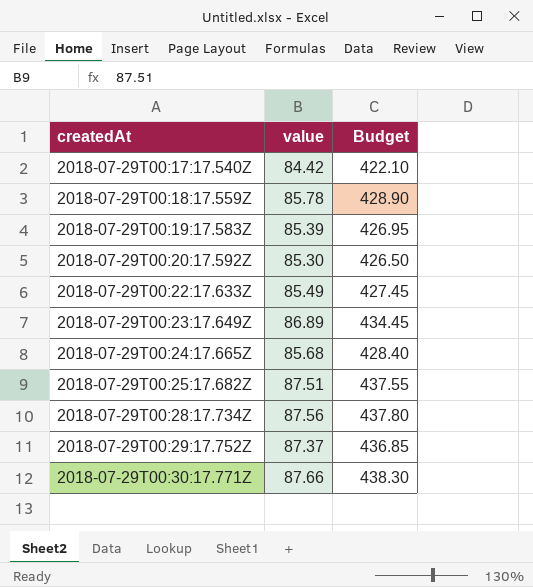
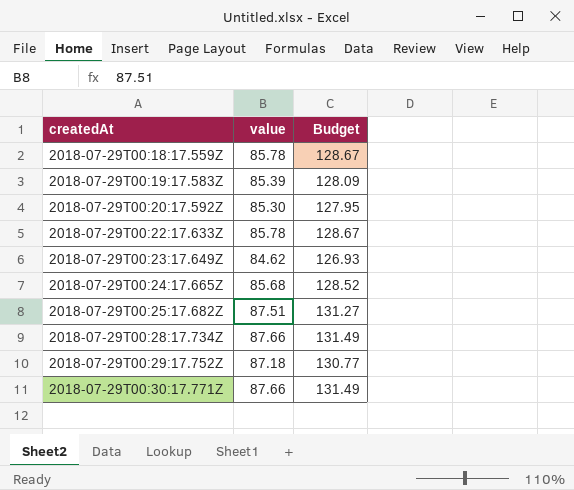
column Budget | formula: [value] * 5 -> [value] * 1.5
row 2018-07-29T00:17:17.540Z: 84.42 | 422.10 -> none
2018-07-29T00:22:17.633Z | value: 85.49 -> 85.78
2018-07-29T00:23:17.649Z | value: 86.89 -> 84.62
2018-07-29T00:28:17.734Z | value: 87.56 -> 87.66
2018-07-29T00:29:17.752Z | value: 87.37 -> 87.18

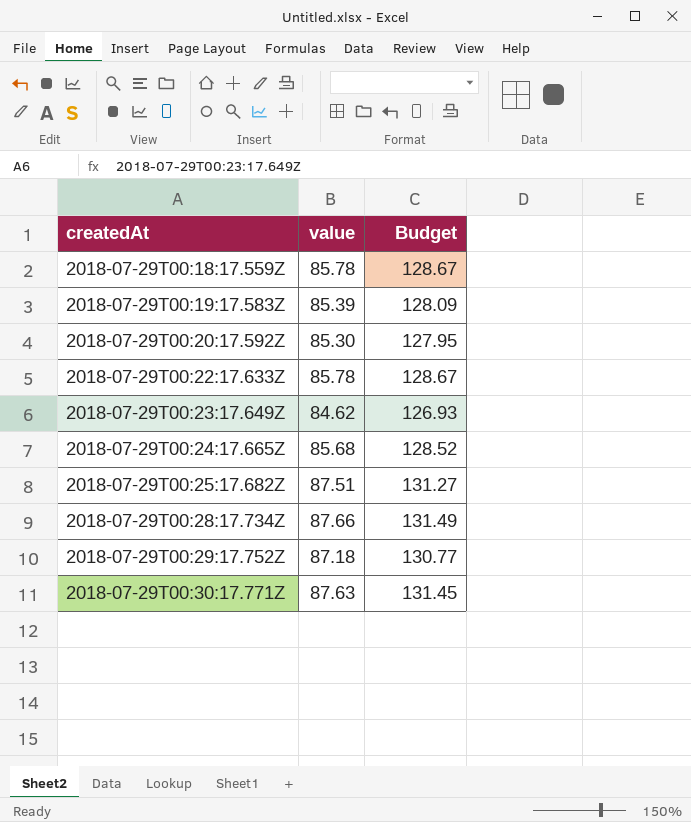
2018-07-29T00:30:17.771Z | value: 87.66 -> 87.63
2018-07-29T00:30:17.771Z | Budget: 131.49 -> 131.45

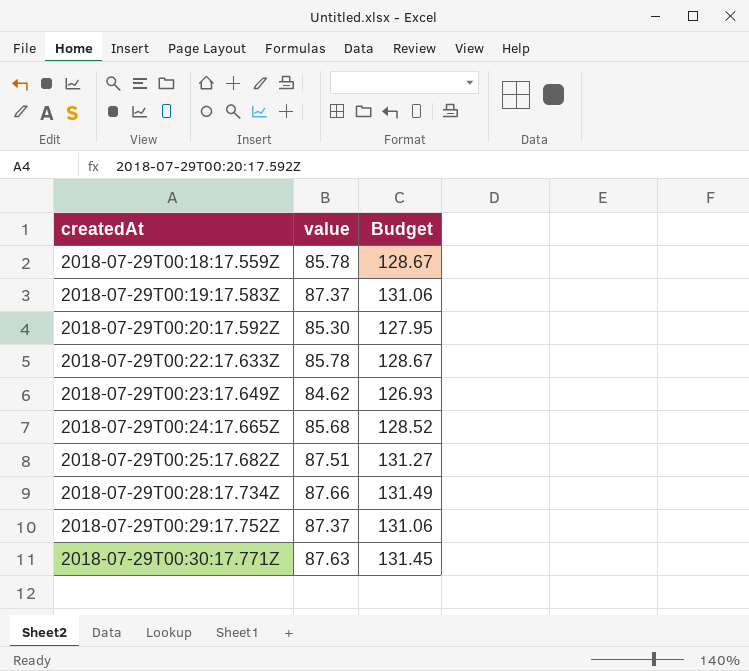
2018-07-29T00:19:17.583Z | value: 85.39 -> 87.37
2018-07-29T00:19:17.583Z | Budget: 128.09 -> 131.06
2018-07-29T00:29:17.752Z | value: 87.18 -> 87.37
2018-07-29T00:29:17.752Z | Budget: 130.77 -> 131.06

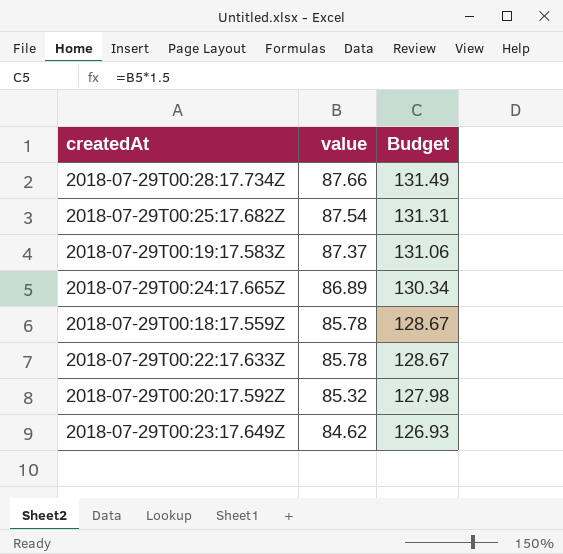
row order: createdAt ascending -> value descending
row 2018-07-29T00:29:17.752Z: 87.37 | 131.06 -> none
row 2018-07-29T00:30:17.771Z: 87.63 | 131.45 -> none
2018-07-29T00:25:17.682Z | value: 87.51 -> 87.54
2018-07-29T00:25:17.682Z | Budget: 131.27 -> 131.31
2018-07-29T00:24:17.665Z | value: 85.68 -> 86.89
2018-07-29T00:24:17.665Z | Budget: 128.52 -> 130.34
2018-07-29T00:20:17.592Z | value: 85.30 -> 85.32
2018-07-29T00:20:17.592Z | Budget: 127.95 -> 127.98

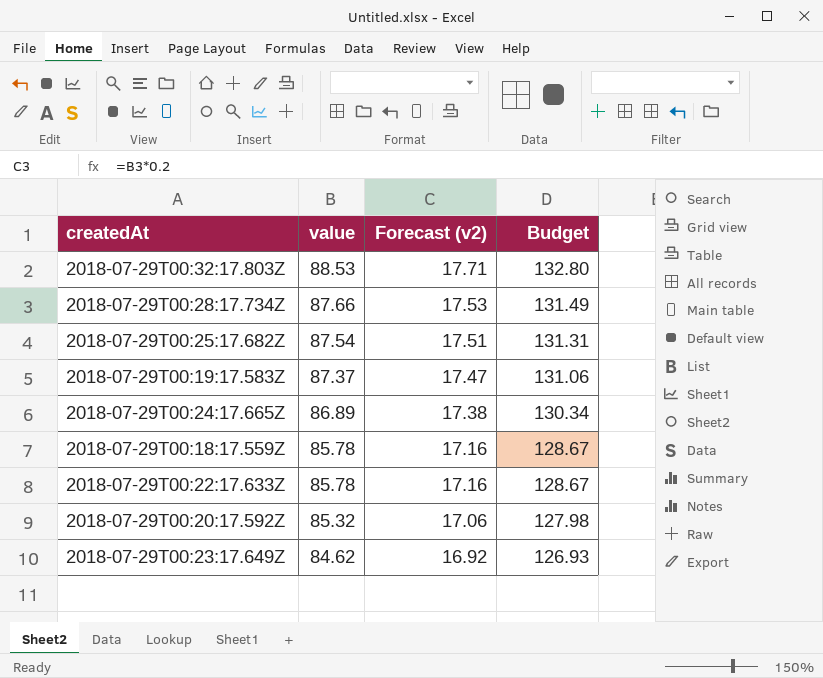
column Forecast (v2) | formula: none -> [value] * 0.2
row 2018-07-29T00:32:17.803Z: none -> 88.53 | 17.71 | 132.80

